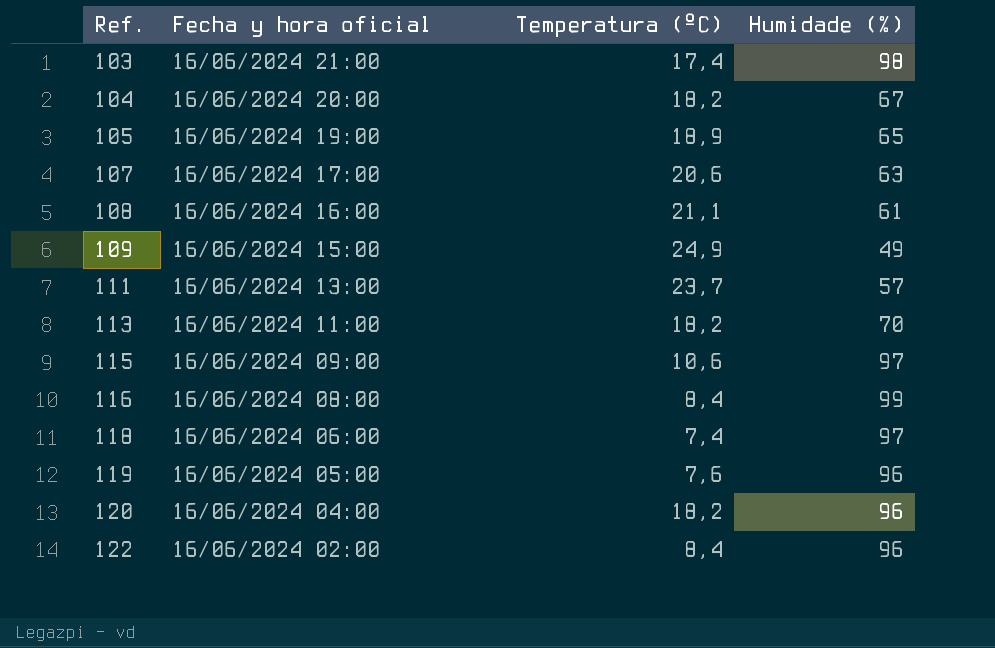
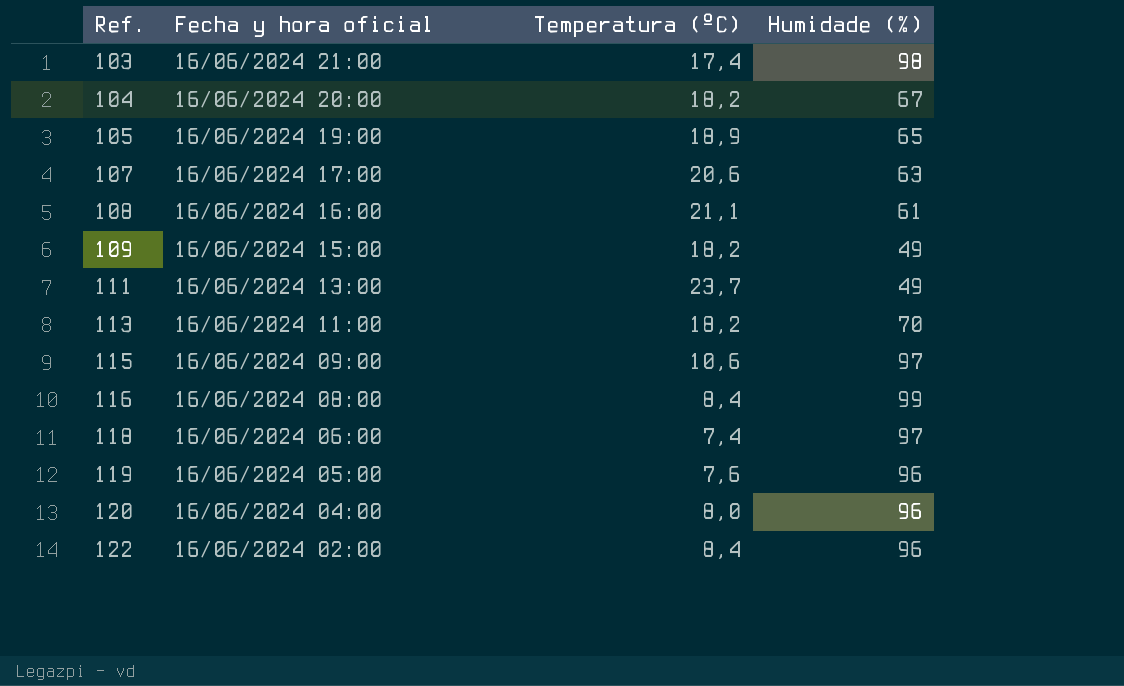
109 | Temperatura (ºC): 24,9 -> 18,2
111 | Humidade (%): 57 -> 49
120 | Temperatura (ºC): 18,2 -> 8,0

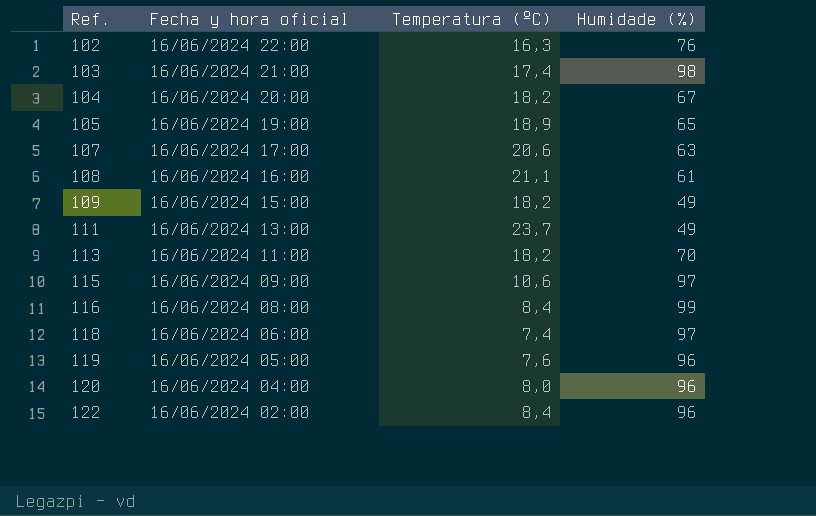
row 102: none -> 16/06/2024 22:00 | 16,3 | 76

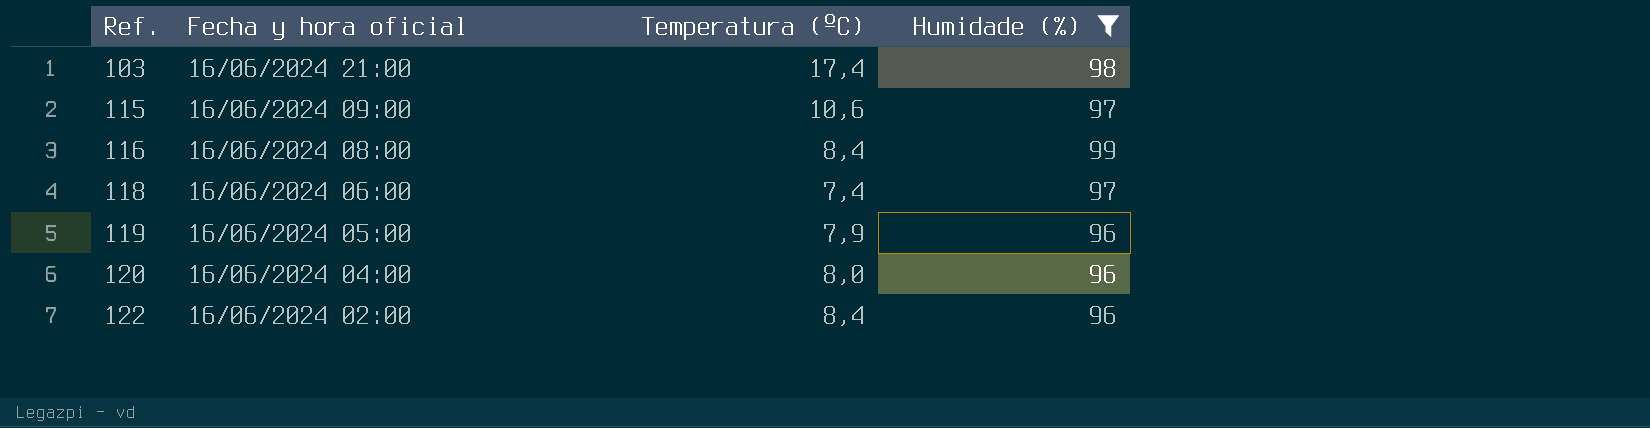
filter: none -> Humidade (%) >= 96
119 | Temperatura (ºC): 7,6 -> 7,9

